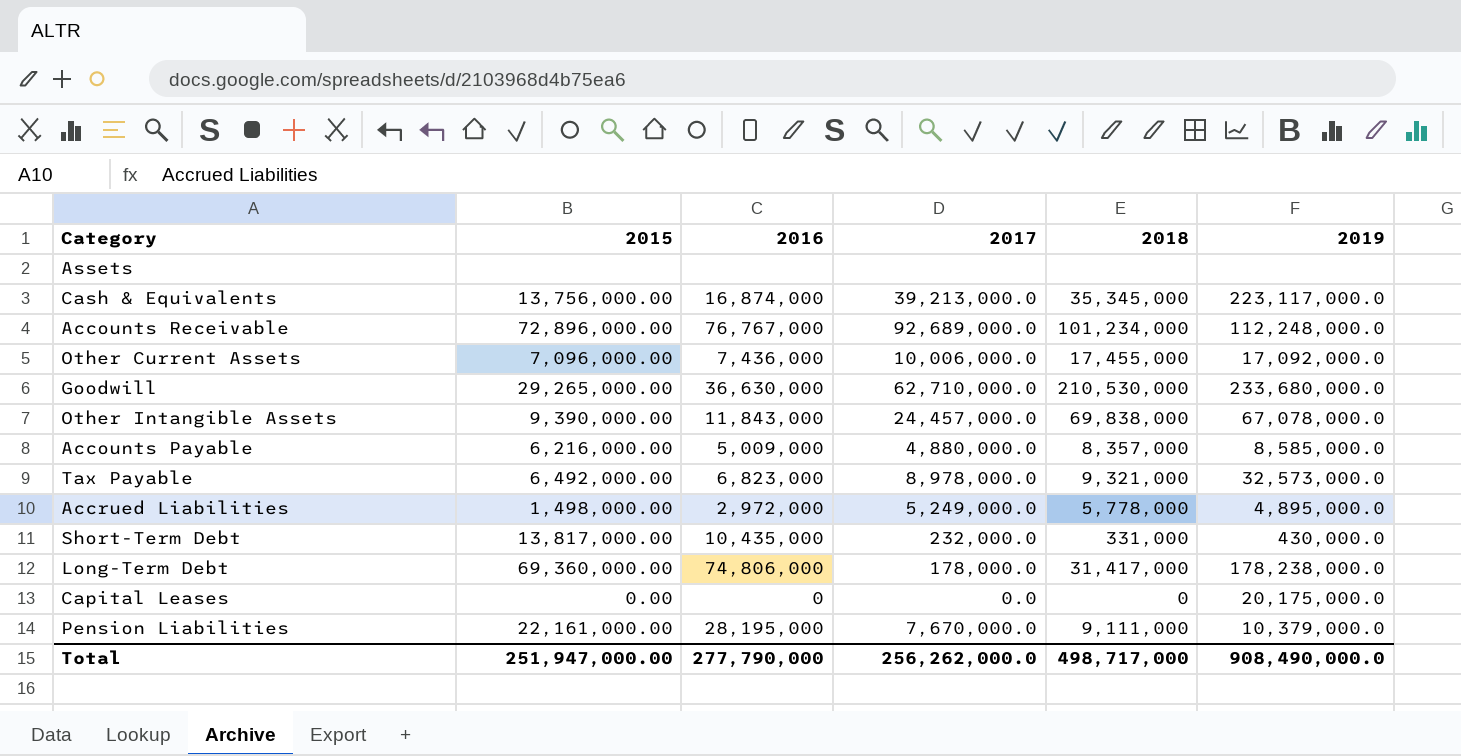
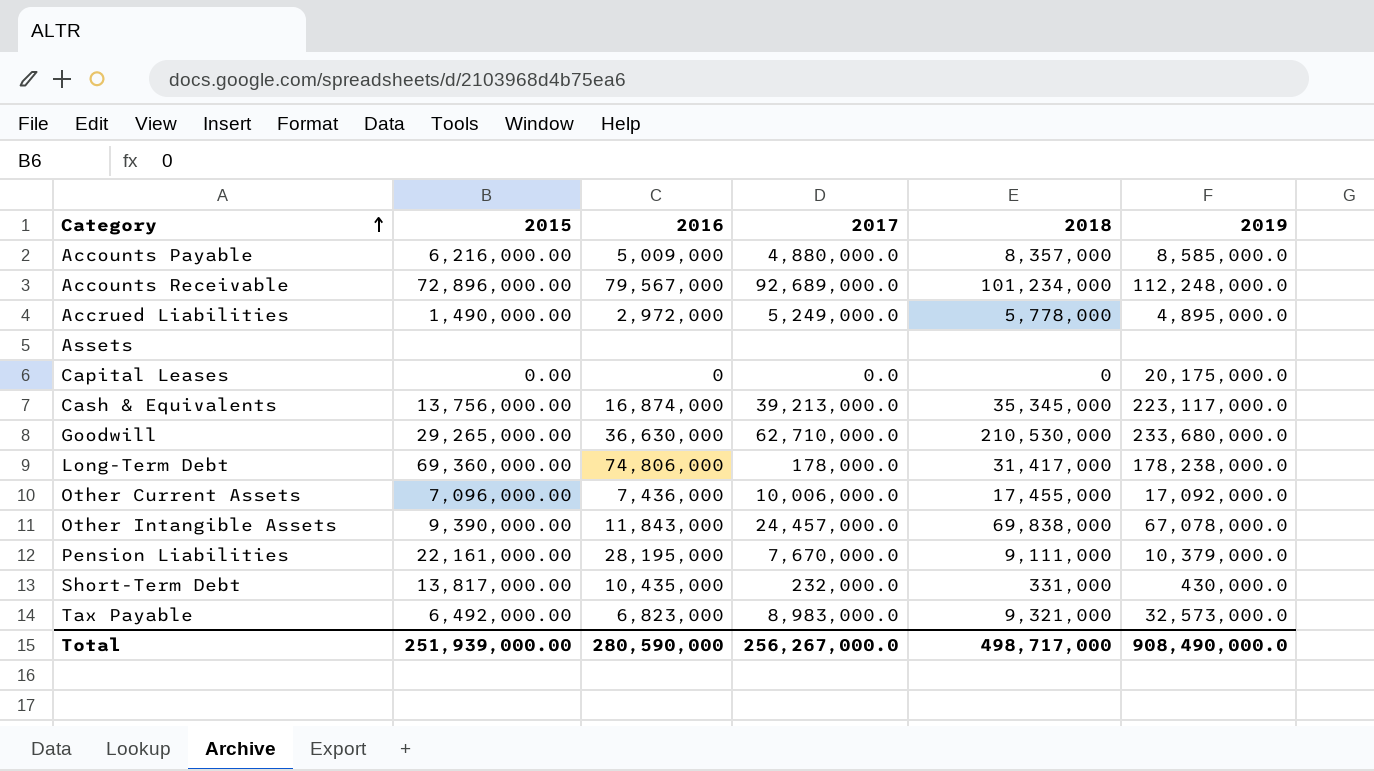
row order: none -> Category ascending
Accounts Receivable | 2016: 76,767,000 -> 79,567,000
Accrued Liabilities | 2015: 1,498,000.00 -> 1,490,000.00
Tax Payable | 2017: 8,978,000.0 -> 8,983,000.0
Total | 2015: 251,947,000.00 -> 251,939,000.00
Total | 2016: 277,790,000 -> 280,590,000
Total | 2017: 256,262,000.0 -> 256,267,000.0

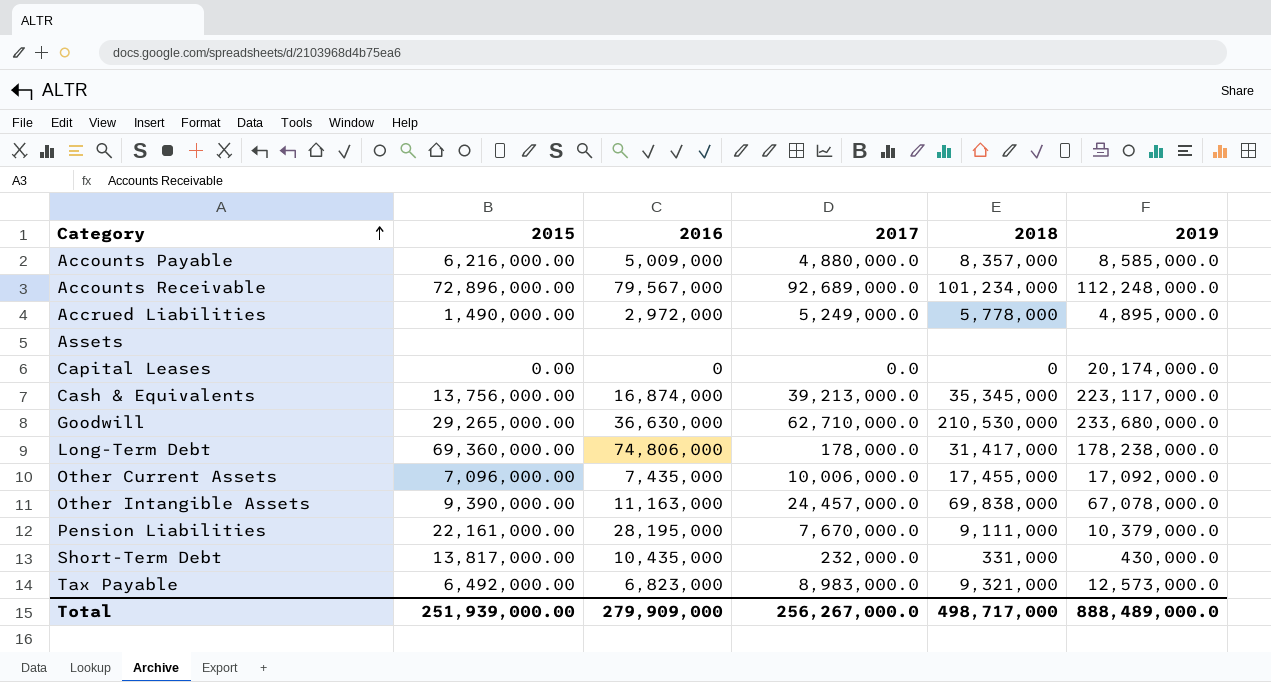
Capital Leases | 2019: 20,175,000.0 -> 20,174,000.0
Other Current Assets | 2016: 7,436,000 -> 7,435,000
Other Intangible Assets | 2016: 11,843,000 -> 11,163,000
Tax Payable | 2019: 32,573,000.0 -> 12,573,000.0
Total | 2016: 280,590,000 -> 279,909,000
Total | 2019: 908,490,000.0 -> 888,489,000.0

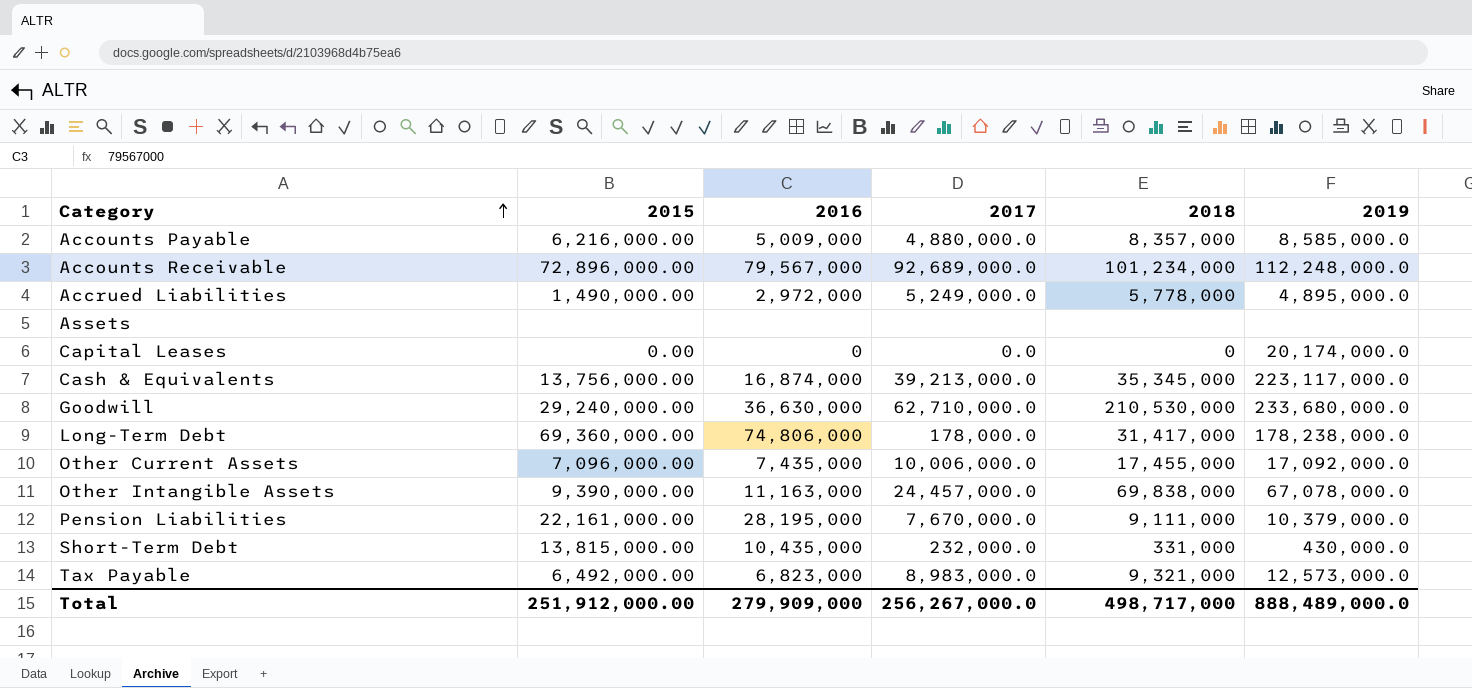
Goodwill | 2015: 29,265,000.00 -> 29,240,000.00
Short-Term Debt | 2015: 13,817,000.00 -> 13,815,000.00
Total | 2015: 251,939,000.00 -> 251,912,000.00

